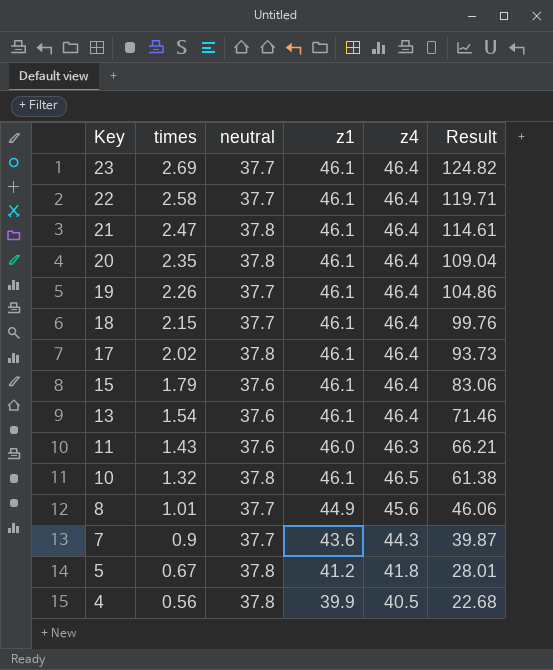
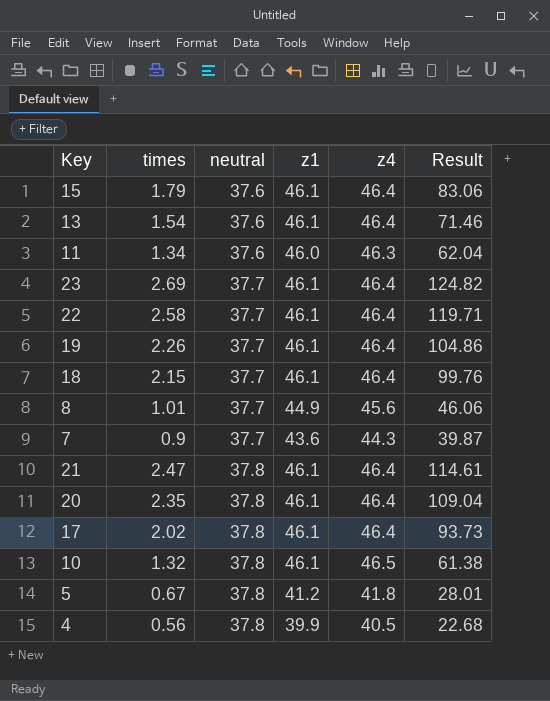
row order: Key descending -> neutral ascending
11 | times: 1.43 -> 1.34
11 | Result: 66.21 -> 62.04

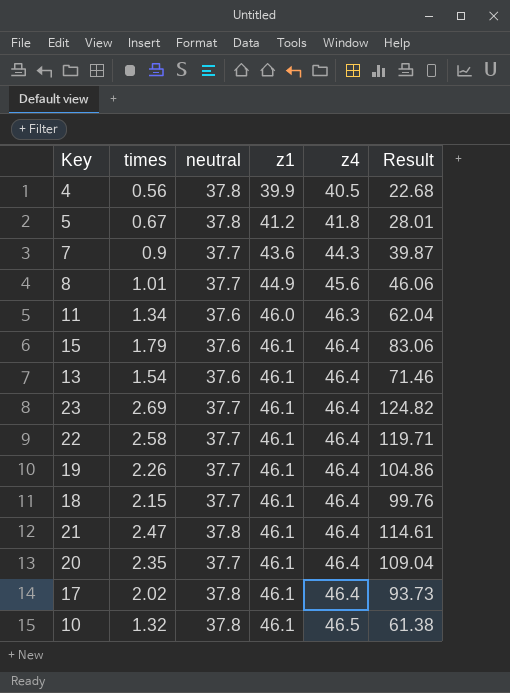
row order: neutral ascending -> z1 ascending
20 | neutral: 37.8 -> 37.7

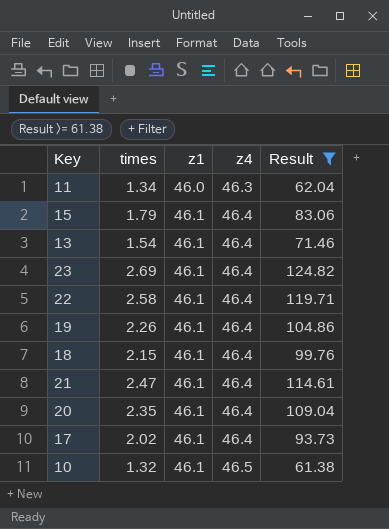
filter: none -> Result >= 61.38
column neutral | position: 3 -> none

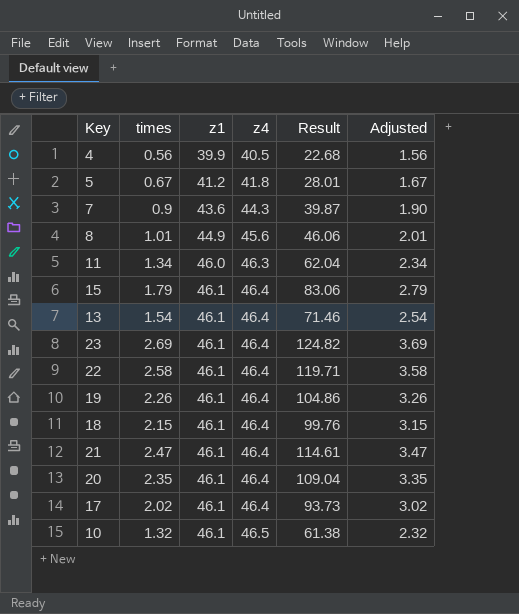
filter: Result >= 61.38 -> none
column Adjusted | formula: none -> [times] + 1

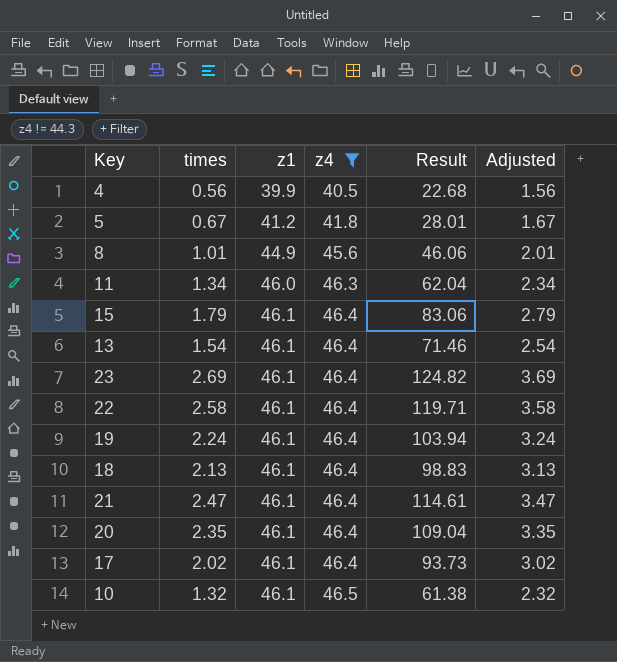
filter: none -> z4 != 44.3
19 | times: 2.26 -> 2.24
19 | Result: 104.86 -> 103.94
19 | Adjusted: 3.26 -> 3.24
18 | times: 2.15 -> 2.13
18 | Result: 99.76 -> 98.83
18 | Adjusted: 3.15 -> 3.13

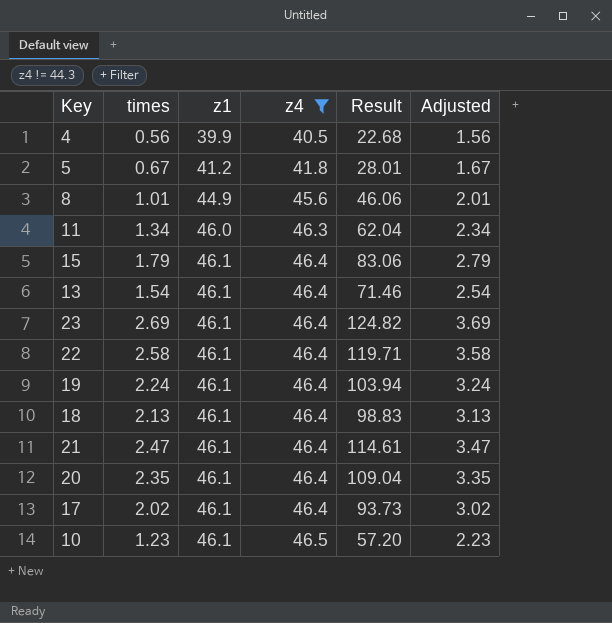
10 | times: 1.32 -> 1.23
10 | Result: 61.38 -> 57.20
10 | Adjusted: 2.32 -> 2.23

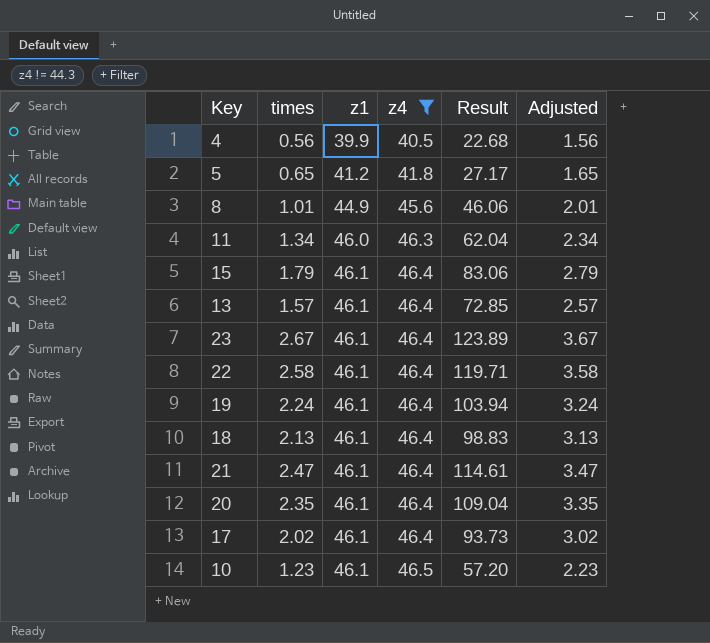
5 | times: 0.67 -> 0.65
5 | Result: 28.01 -> 27.17
5 | Adjusted: 1.67 -> 1.65
13 | times: 1.54 -> 1.57
13 | Result: 71.46 -> 72.85
13 | Adjusted: 2.54 -> 2.57
23 | times: 2.69 -> 2.67
23 | Result: 124.82 -> 123.89
23 | Adjusted: 3.69 -> 3.67

